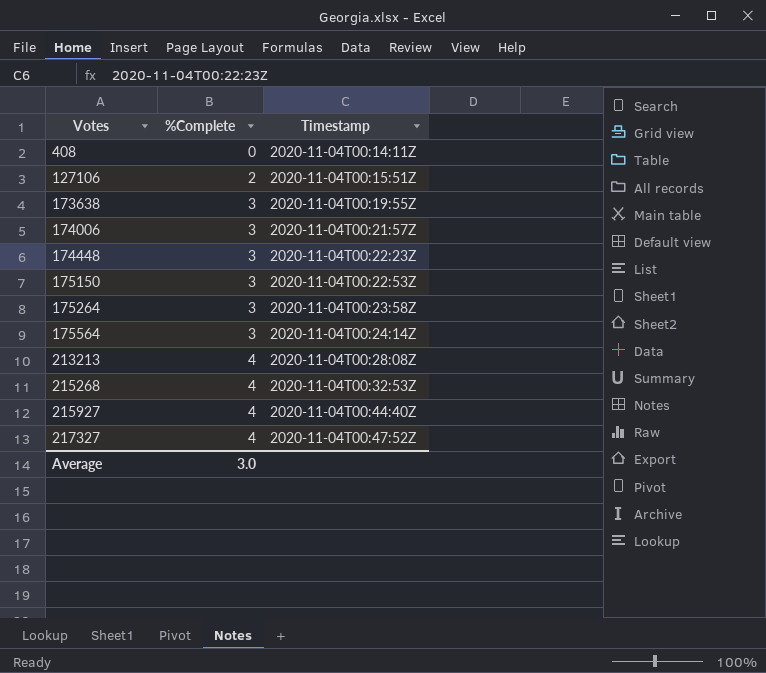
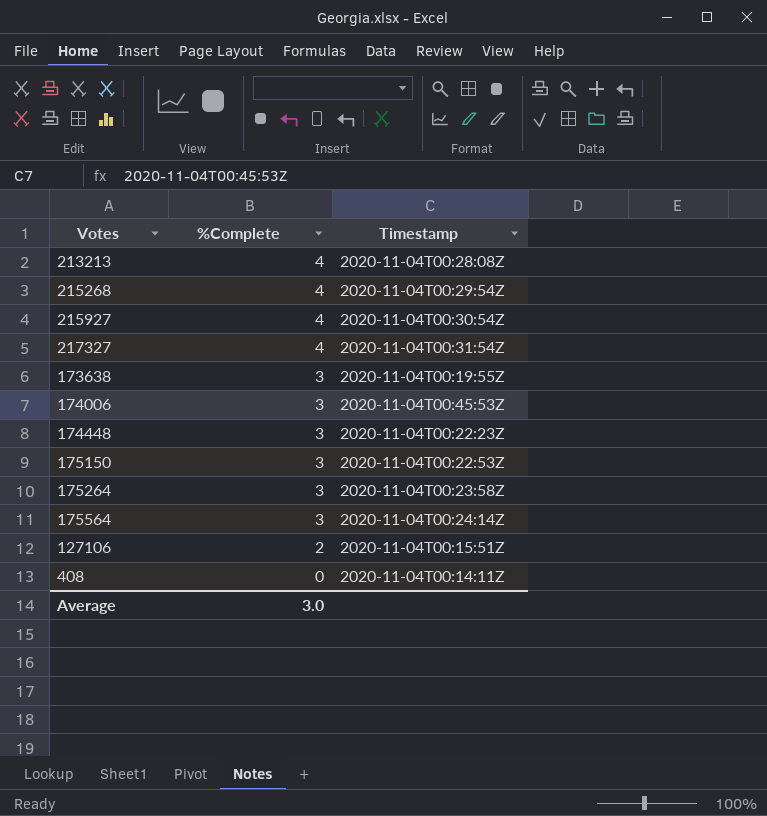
row order: Votes ascending -> %Complete descending
215268 | Timestamp: 2020-11-04T00:32:53Z -> 2020-11-04T00:29:54Z
215927 | Timestamp: 2020-11-04T00:44:40Z -> 2020-11-04T00:30:54Z
217327 | Timestamp: 2020-11-04T00:47:52Z -> 2020-11-04T00:31:54Z
174006 | Timestamp: 2020-11-04T00:21:57Z -> 2020-11-04T00:45:53Z

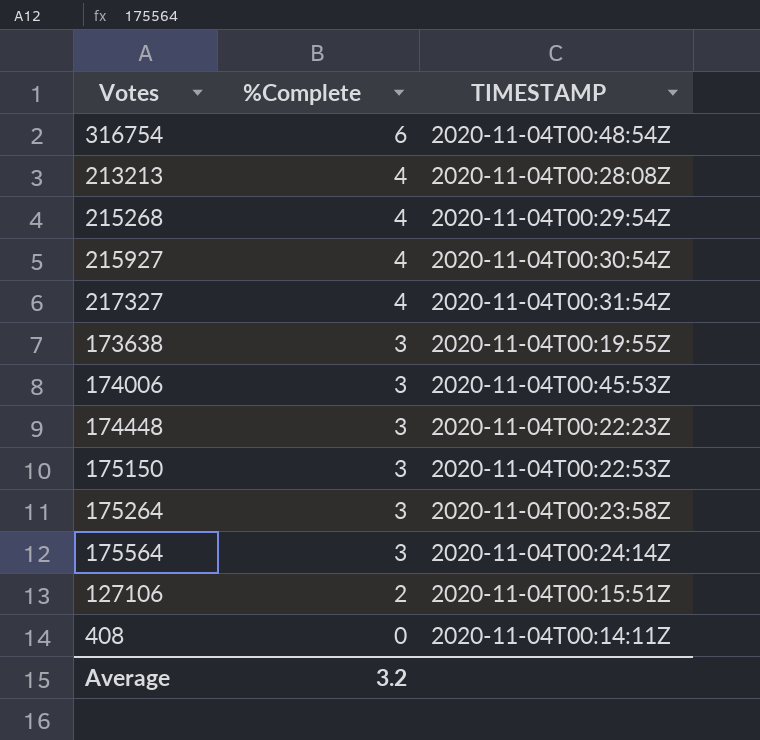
column name: Timestamp -> TIMESTAMP
row 316754: none -> 6 | 2020-11-04T00:48:54Z
Average | %Complete: 3.0 -> 3.2

